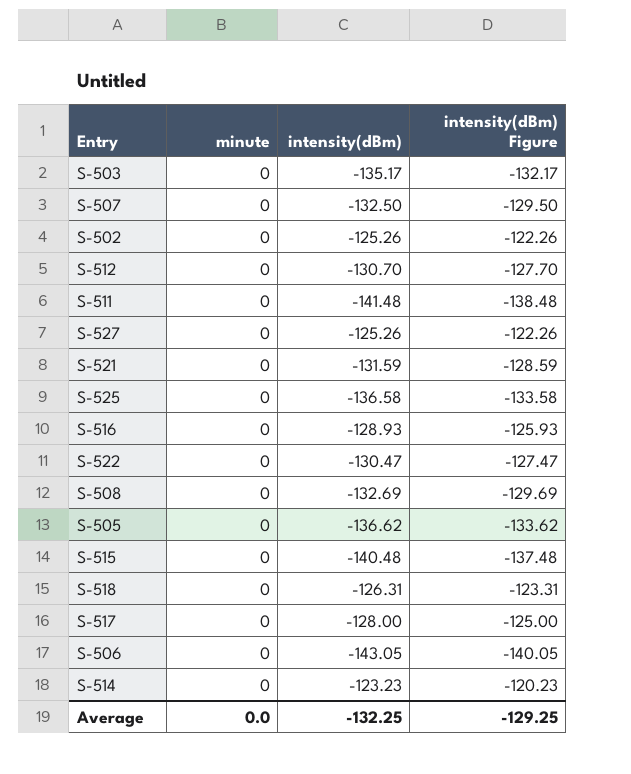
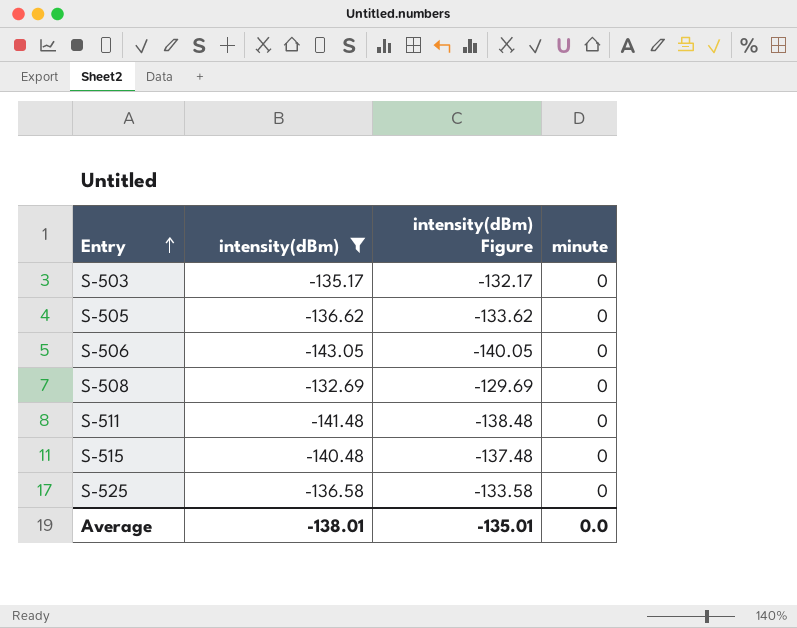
filter: none -> intensity(dBm) <= -132.69
row order: none -> Entry ascending
column minute | position: 2 -> 4
Average | intensity(dBm): -132.25 -> -138.01
Average | intensity(dBm) Figure: -129.25 -> -135.01

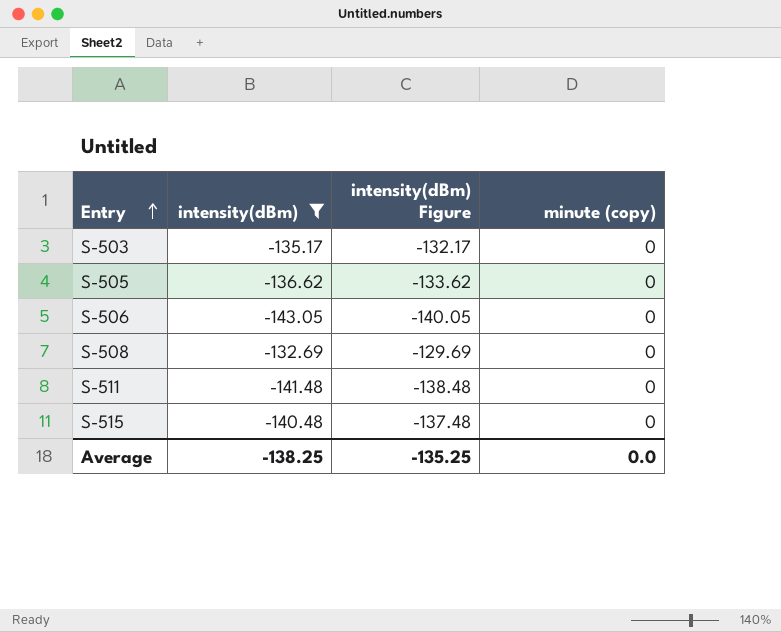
column name: minute -> minute (copy)
row S-525: -136.58 | -133.58 | 0 -> none
Average | intensity(dBm): -138.01 -> -138.25
Average | intensity(dBm) Figure: -135.01 -> -135.25

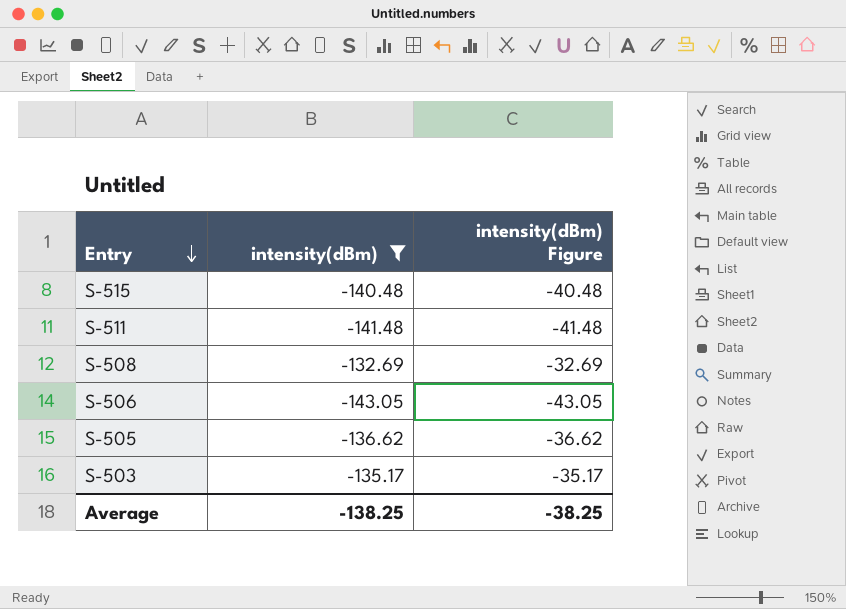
row order: Entry ascending -> Entry descending
column minute (copy) | position: 4 -> none
column intensity(dBm) Figure | formula: [intensity(dBm)] + 3 -> [intensity(dBm)] + 100
Average | intensity(dBm) Figure: -135.25 -> -38.25

